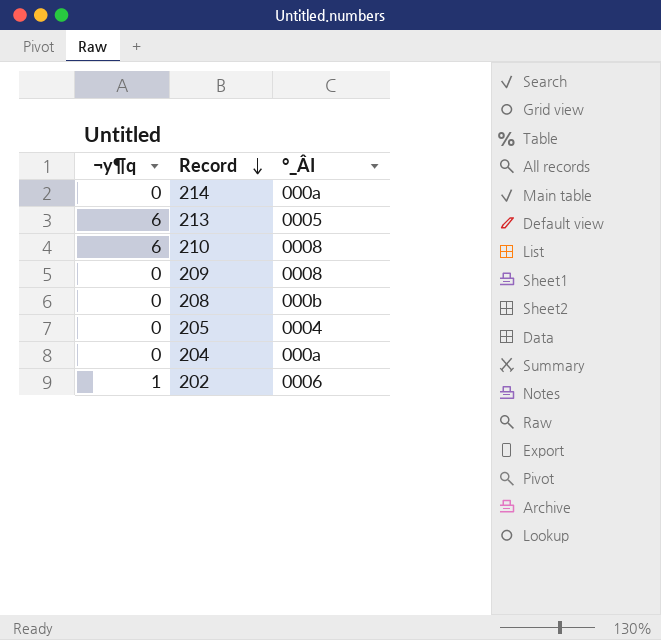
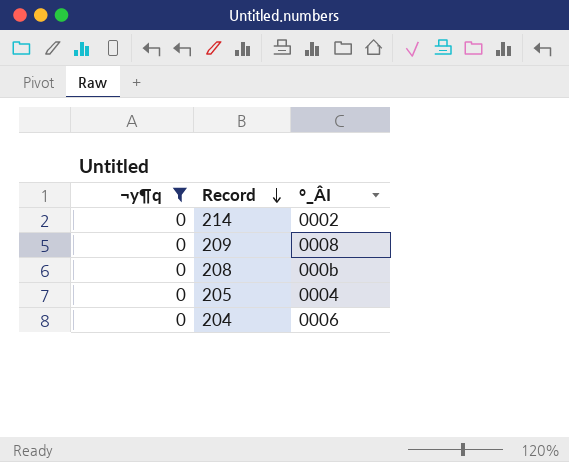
filter: none -> ¬y¶q = 0
214 | °_ÂI: 000a -> 0002
204 | °_ÂI: 000a -> 0006

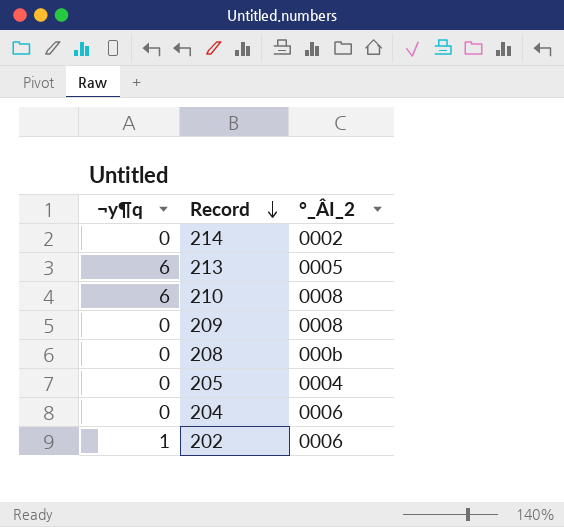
filter: ¬y¶q = 0 -> none
column name: °_ÂI -> °_ÂI_2

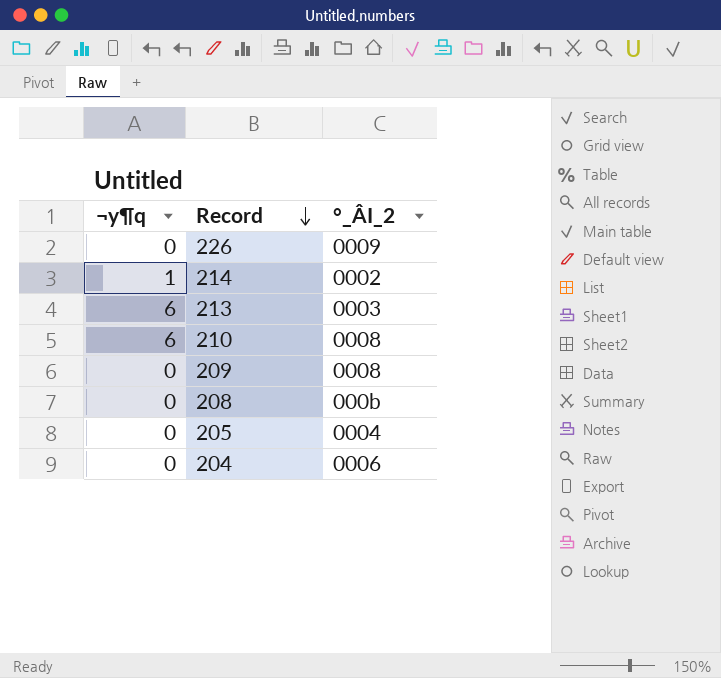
row 202: 1 | 0006 -> none
row 226: none -> 0 | 0009
214 | ¬y¶q: 0 -> 1
213 | °_ÂI_2: 0005 -> 0003

